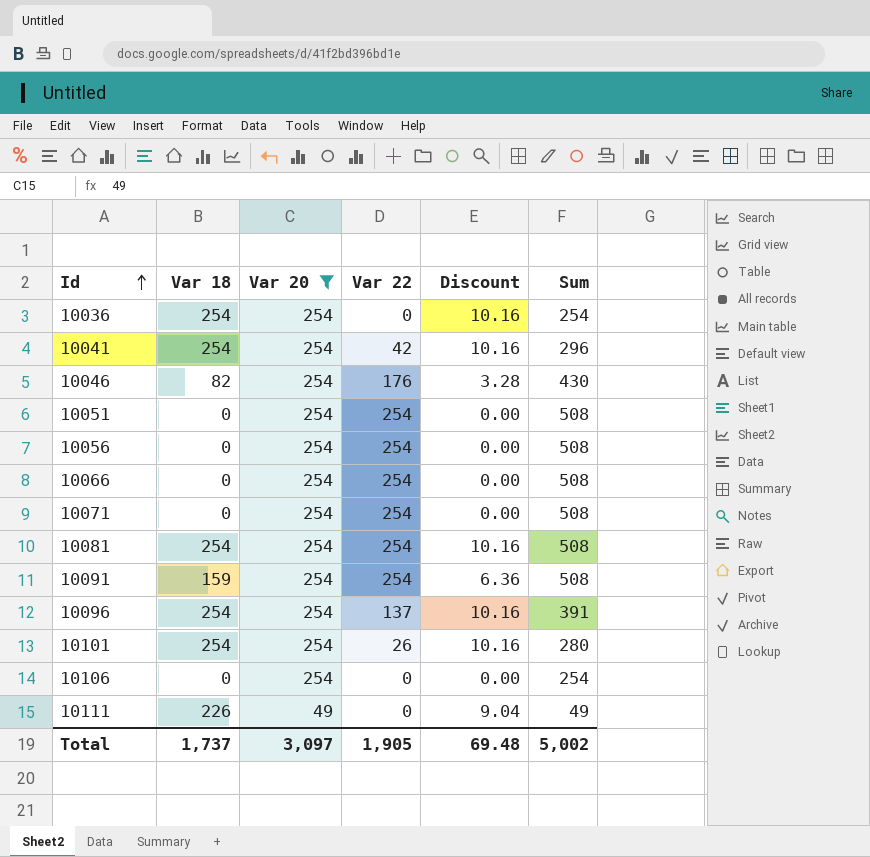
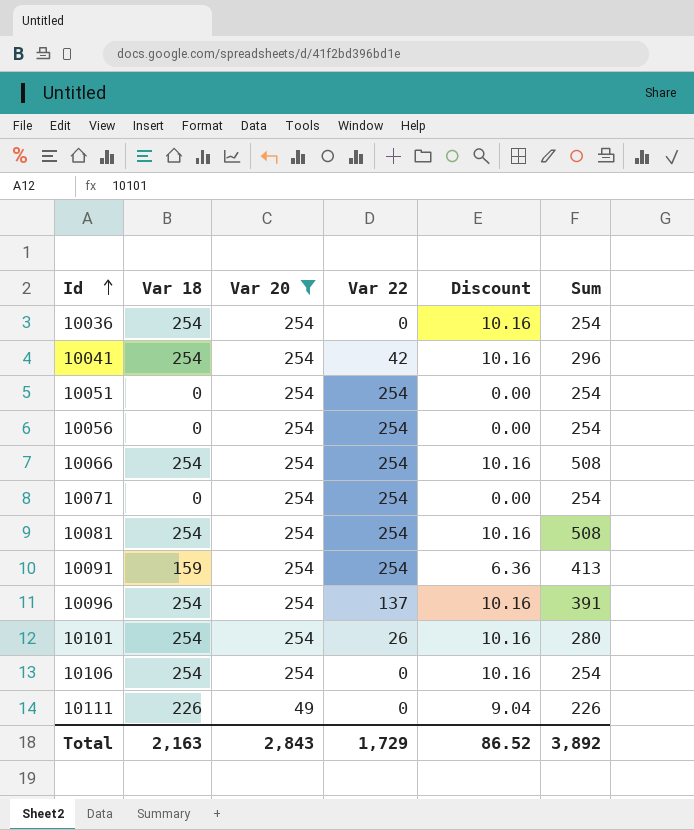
column Sum | formula: [Var 20] + [Var 22] -> [Var 18] + [Var 22]
row 10046: 82 | 254 | 176 | 3.28 | 430 -> none
10066 | Var 18: 0 -> 254
10066 | Discount: 0.00 -> 10.16
10106 | Var 18: 0 -> 254
10106 | Discount: 0.00 -> 10.16
Total | Var 18: 1,737 -> 2,163
Total | Var 20: 3,097 -> 2,843
Total | Var 22: 1,905 -> 1,729
Total | Discount: 69.48 -> 86.52
Total | Sum: 5,002 -> 3,892

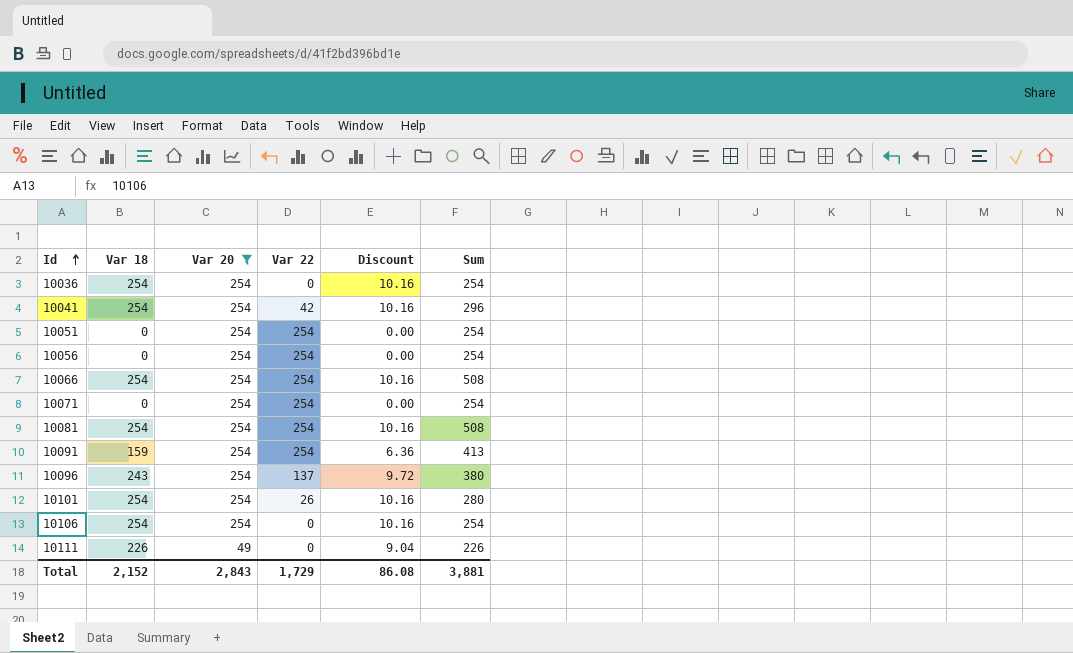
10096 | Var 18: 254 -> 243
10096 | Discount: 10.16 -> 9.72
10096 | Sum: 391 -> 380
Total | Var 18: 2,163 -> 2,152
Total | Discount: 86.52 -> 86.08
Total | Sum: 3,892 -> 3,881

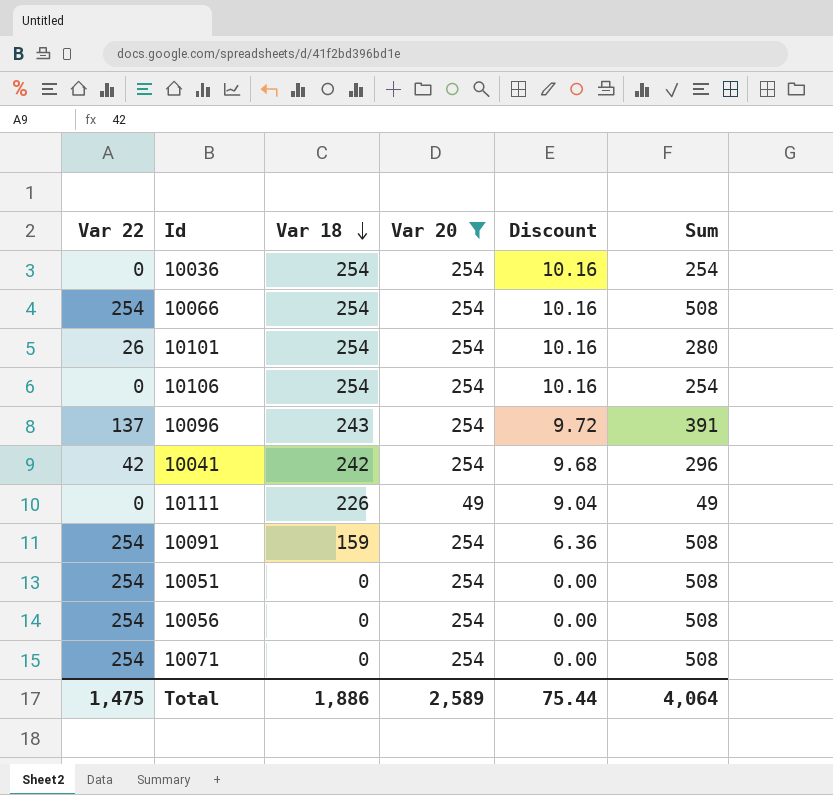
row order: Id ascending -> Var 18 descending
column Var 22 | position: 4 -> 1
column Sum | formula: [Var 18] + [Var 22] -> [Var 22] + [Var 20]
row 10081: 254 | 254 | 254 | 10.16 | 508 -> none
10041 | Var 18: 254 -> 242
10041 | Discount: 10.16 -> 9.68
Total | Var 22: 1,729 -> 1,475
Total | Var 18: 2,152 -> 1,886
Total | Var 20: 2,843 -> 2,589
Total | Discount: 86.08 -> 75.44
Total | Sum: 3,881 -> 4,064

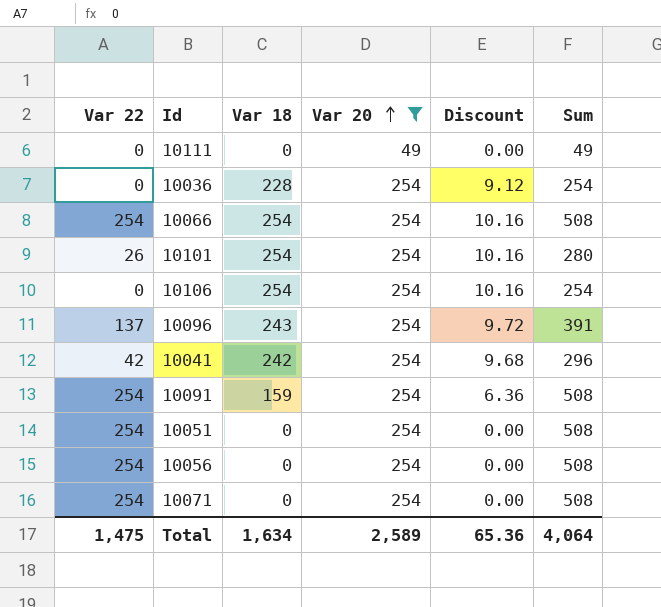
row order: Var 18 descending -> Var 20 ascending
10111 | Var 18: 226 -> 0
10111 | Discount: 9.04 -> 0.00
10036 | Var 18: 254 -> 228
10036 | Discount: 10.16 -> 9.12
Total | Var 18: 1,886 -> 1,634
Total | Discount: 75.44 -> 65.36

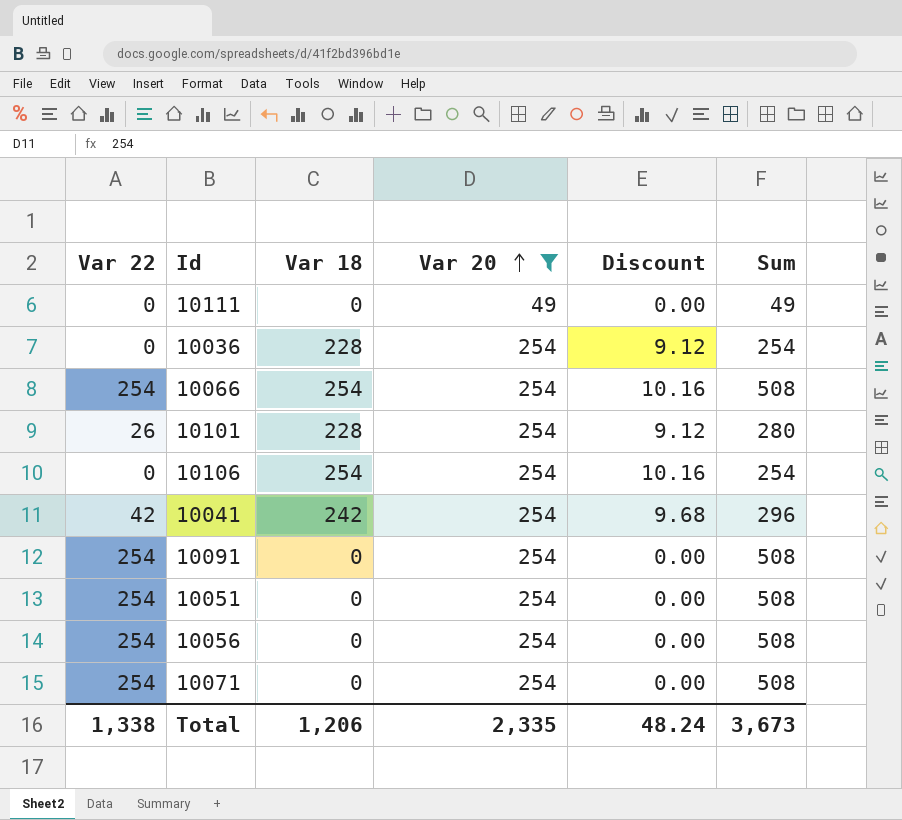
row 10096: 137 | 243 | 254 | 9.72 | 391 -> none
10101 | Var 18: 254 -> 228
10101 | Discount: 10.16 -> 9.12
10091 | Var 18: 159 -> 0
10091 | Discount: 6.36 -> 0.00
Total | Var 22: 1,475 -> 1,338
Total | Var 18: 1,634 -> 1,206
Total | Var 20: 2,589 -> 2,335
Total | Discount: 65.36 -> 48.24
Total | Sum: 4,064 -> 3,673

